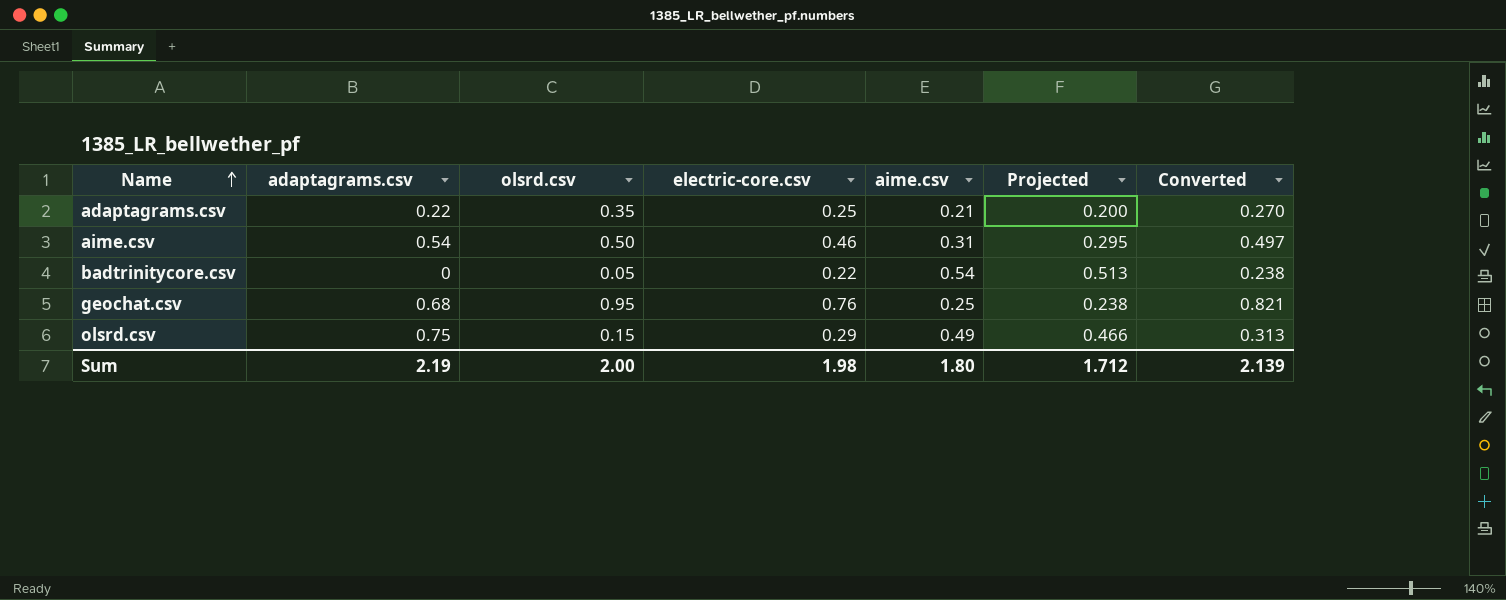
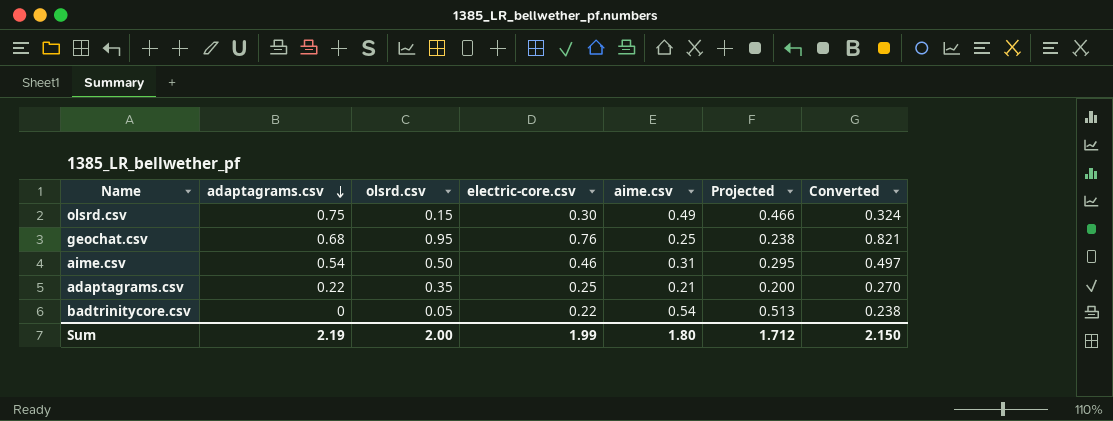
row order: Name ascending -> adaptagrams.csv descending
olsrd.csv | electric-core.csv: 0.29 -> 0.30
olsrd.csv | Converted: 0.313 -> 0.324
Sum | electric-core.csv: 1.98 -> 1.99
Sum | Converted: 2.139 -> 2.150

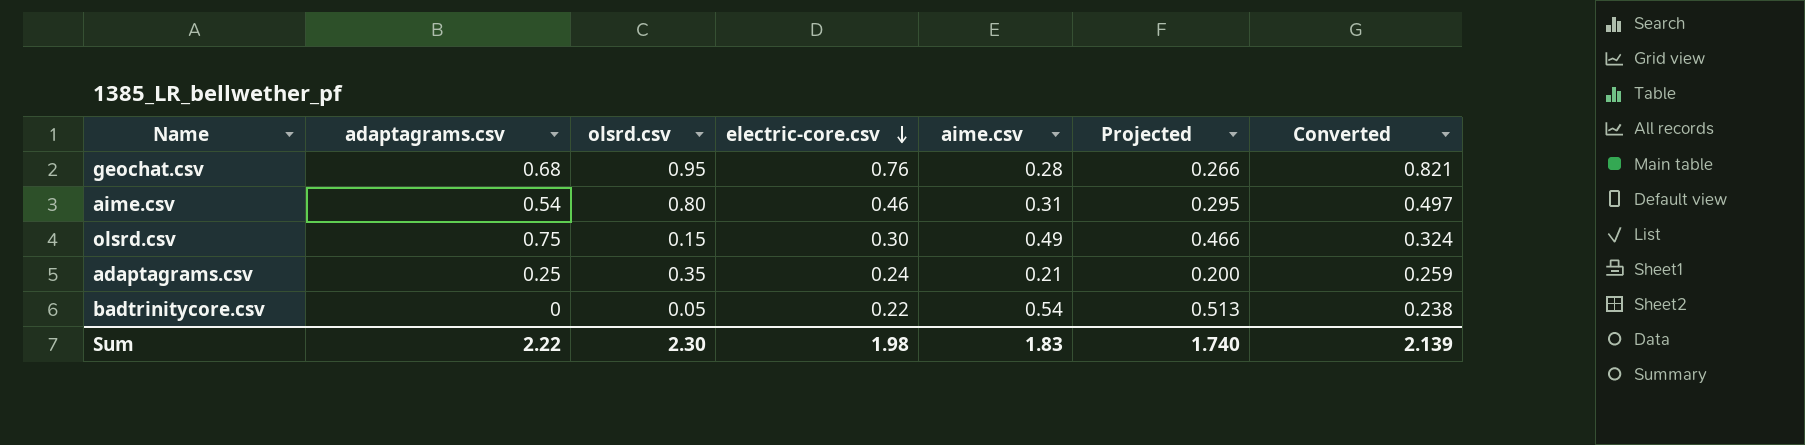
row order: adaptagrams.csv descending -> electric-core.csv descending
geochat.csv | aime.csv: 0.25 -> 0.28
geochat.csv | Projected: 0.238 -> 0.266
aime.csv | olsrd.csv: 0.50 -> 0.80
adaptagrams.csv | adaptagrams.csv: 0.22 -> 0.25
adaptagrams.csv | electric-core.csv: 0.25 -> 0.24
adaptagrams.csv | Converted: 0.270 -> 0.259
Sum | adaptagrams.csv: 2.19 -> 2.22
Sum | olsrd.csv: 2.00 -> 2.30
Sum | electric-core.csv: 1.99 -> 1.98
Sum | aime.csv: 1.80 -> 1.83
Sum | Projected: 1.712 -> 1.740
Sum | Converted: 2.150 -> 2.139

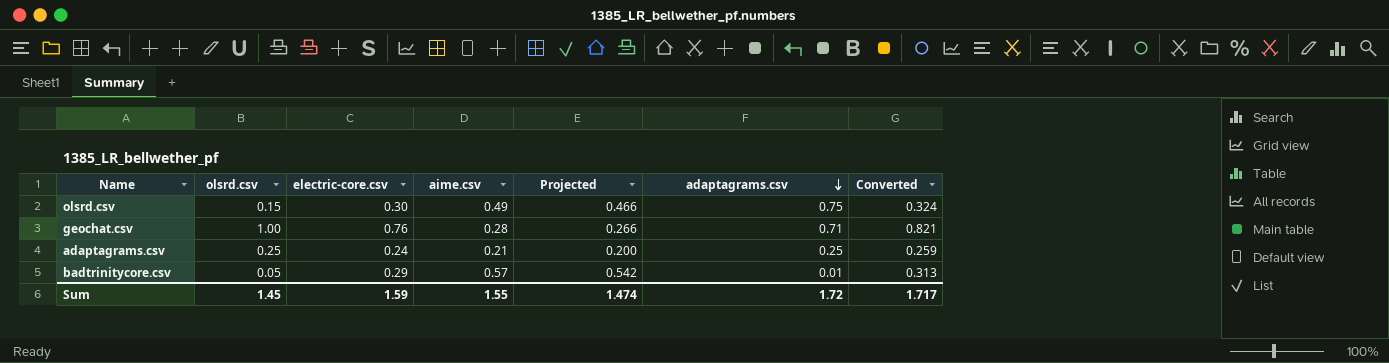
row order: electric-core.csv descending -> adaptagrams.csv descending
column adaptagrams.csv | position: 2 -> 6
row aime.csv: 0.54 | 0.80 | 0.46 | 0.31 | 0.295 | 0.497 -> none
geochat.csv | olsrd.csv: 0.95 -> 1.00
geochat.csv | adaptagrams.csv: 0.68 -> 0.71
adaptagrams.csv | olsrd.csv: 0.35 -> 0.25
badtrinitycore.csv | electric-core.csv: 0.22 -> 0.29
badtrinitycore.csv | aime.csv: 0.54 -> 0.57
badtrinitycore.csv | Projected: 0.513 -> 0.542
badtrinitycore.csv | adaptagrams.csv: 0 -> 0.01
badtrinitycore.csv | Converted: 0.238 -> 0.313
Sum | olsrd.csv: 2.30 -> 1.45
Sum | electric-core.csv: 1.98 -> 1.59
Sum | aime.csv: 1.83 -> 1.55
Sum | Projected: 1.740 -> 1.474
Sum | adaptagrams.csv: 2.22 -> 1.72
Sum | Converted: 2.139 -> 1.717

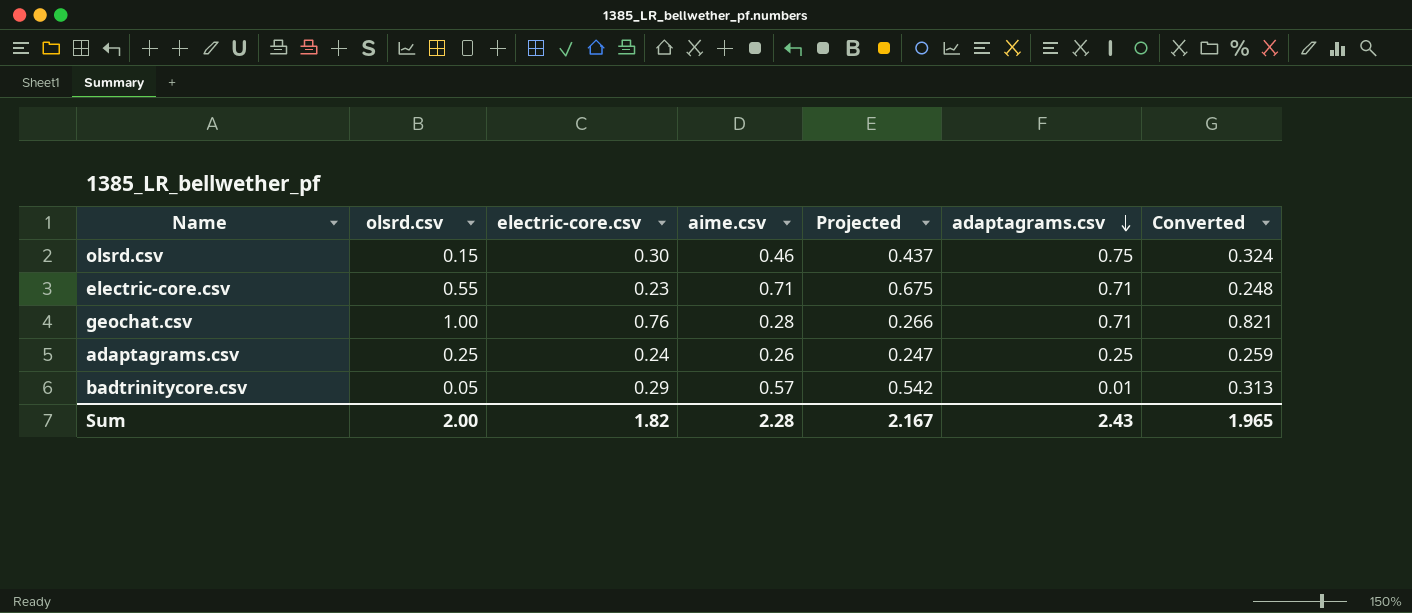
olsrd.csv | aime.csv: 0.49 -> 0.46
olsrd.csv | Projected: 0.466 -> 0.437
row electric-core.csv: none -> 0.55 | 0.23 | 0.71 | 0.675 | 0.71 | 0.248
adaptagrams.csv | aime.csv: 0.21 -> 0.26
adaptagrams.csv | Projected: 0.200 -> 0.247
Sum | olsrd.csv: 1.45 -> 2.00
Sum | electric-core.csv: 1.59 -> 1.82
Sum | aime.csv: 1.55 -> 2.28
Sum | Projected: 1.474 -> 2.167
Sum | adaptagrams.csv: 1.72 -> 2.43
Sum | Converted: 1.717 -> 1.965

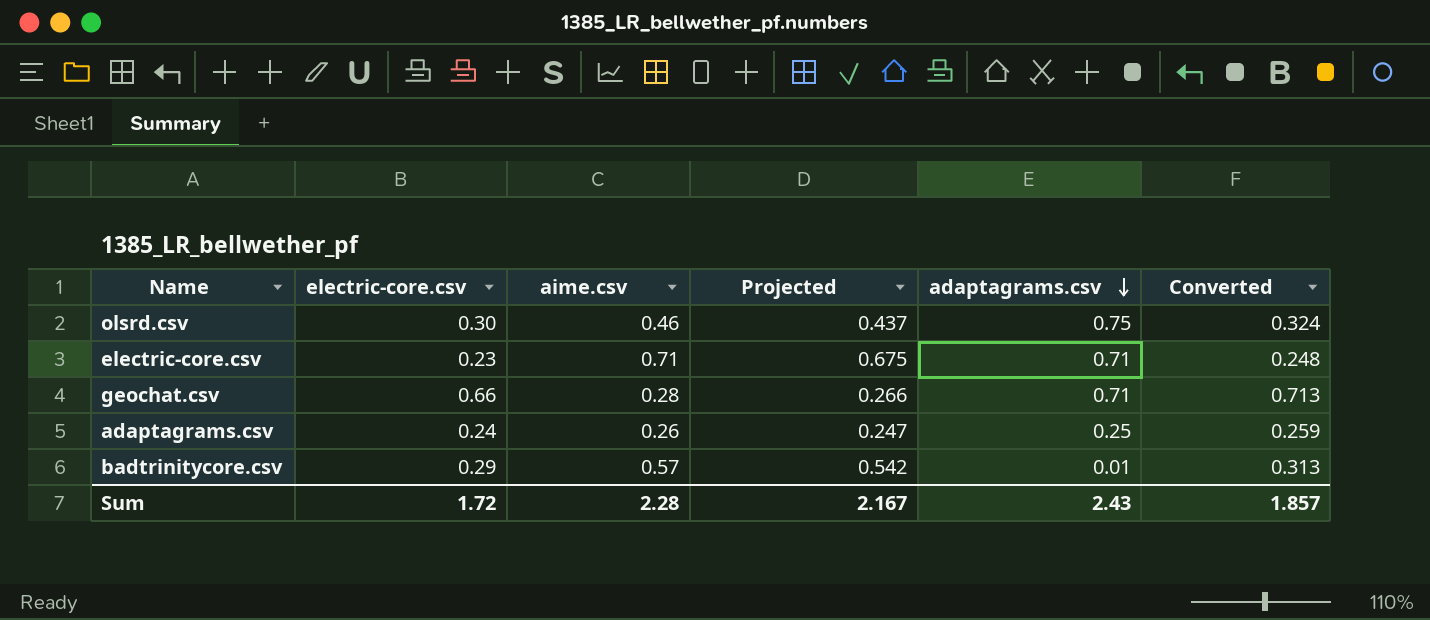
column olsrd.csv | position: 2 -> none
geochat.csv | electric-core.csv: 0.76 -> 0.66
geochat.csv | Converted: 0.821 -> 0.713
Sum | electric-core.csv: 1.82 -> 1.72
Sum | Converted: 1.965 -> 1.857

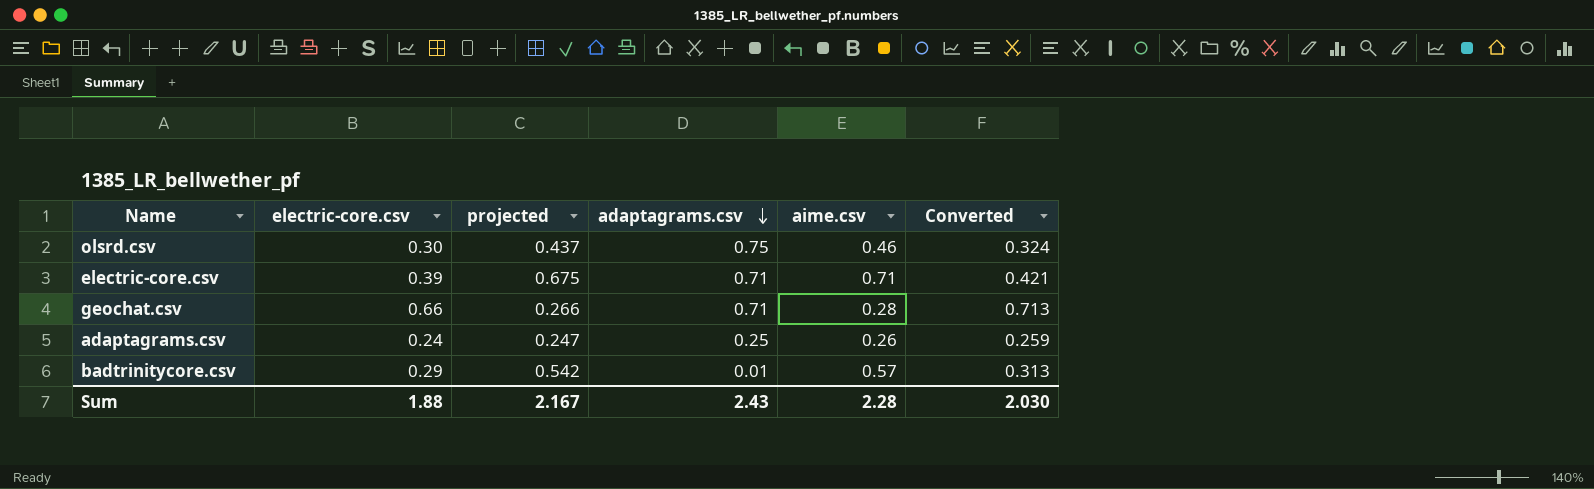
column name: Projected -> projected
column aime.csv | position: 3 -> 5
electric-core.csv | electric-core.csv: 0.23 -> 0.39
electric-core.csv | Converted: 0.248 -> 0.421
Sum | electric-core.csv: 1.72 -> 1.88
Sum | Converted: 1.857 -> 2.030

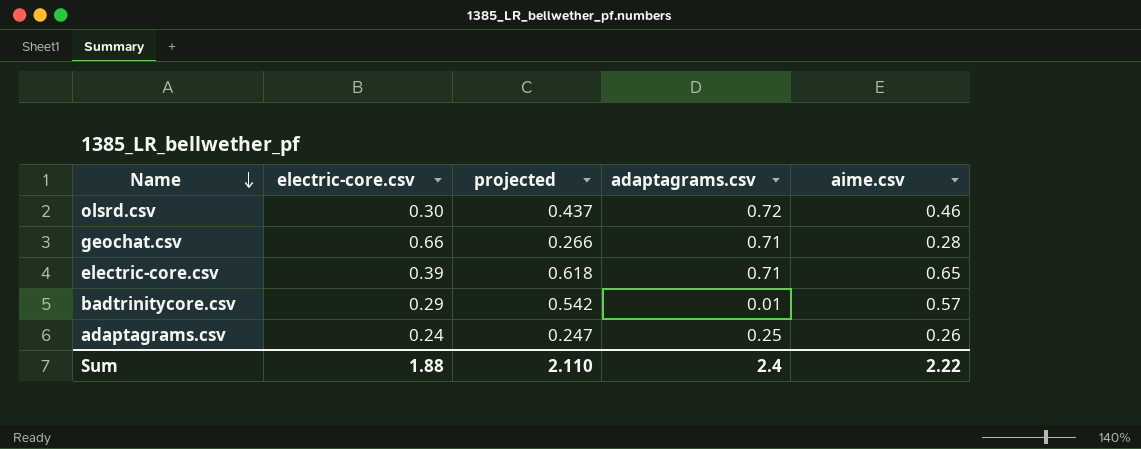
row order: adaptagrams.csv descending -> Name descending
column Converted | formula: [electric-core.csv] * 1.08 -> none
olsrd.csv | adaptagrams.csv: 0.75 -> 0.72
electric-core.csv | projected: 0.675 -> 0.618
electric-core.csv | aime.csv: 0.71 -> 0.65
Sum | projected: 2.167 -> 2.110
Sum | adaptagrams.csv: 2.43 -> 2.4
Sum | aime.csv: 2.28 -> 2.22

